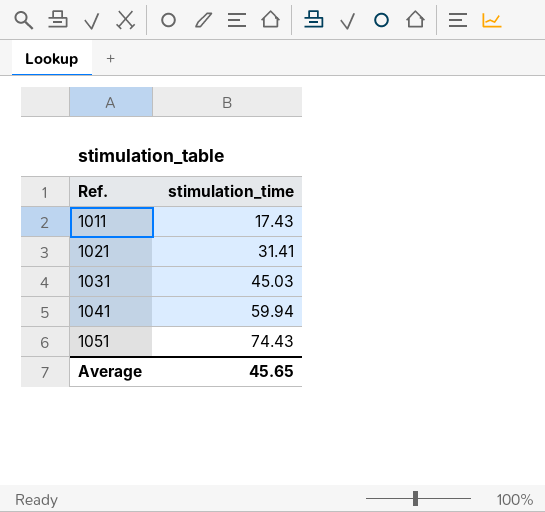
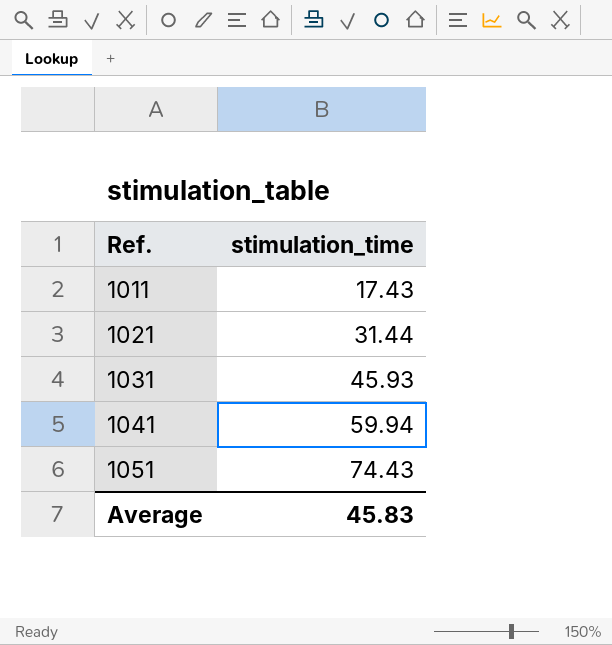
1021 | stimulation_time: 31.41 -> 31.44
1031 | stimulation_time: 45.03 -> 45.93
Average | stimulation_time: 45.65 -> 45.83

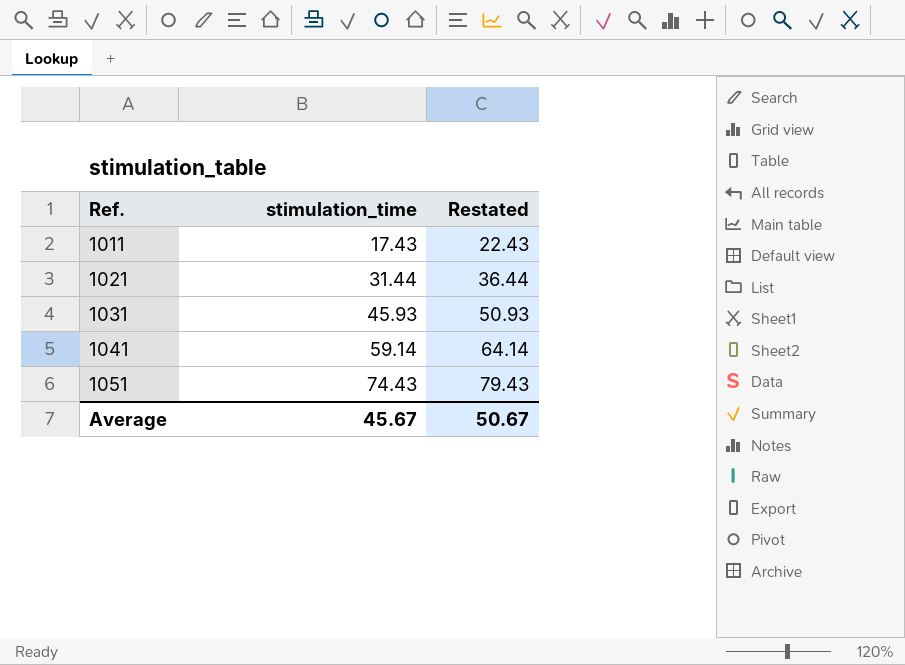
column Restated | formula: none -> [stimulation_time] + 5
1041 | stimulation_time: 59.94 -> 59.14
Average | stimulation_time: 45.83 -> 45.67

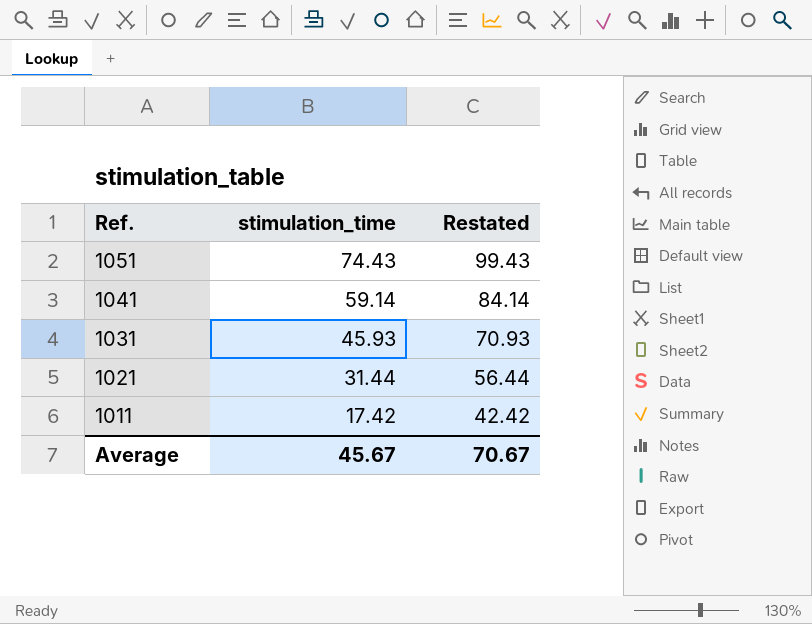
row order: Ref. ascending -> Ref. descending
column Restated | formula: [stimulation_time] + 5 -> [stimulation_time] + 25
1011 | stimulation_time: 17.43 -> 17.42
Average | Restated: 50.67 -> 70.67

